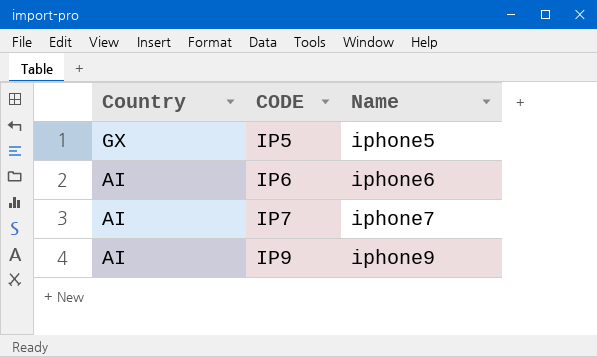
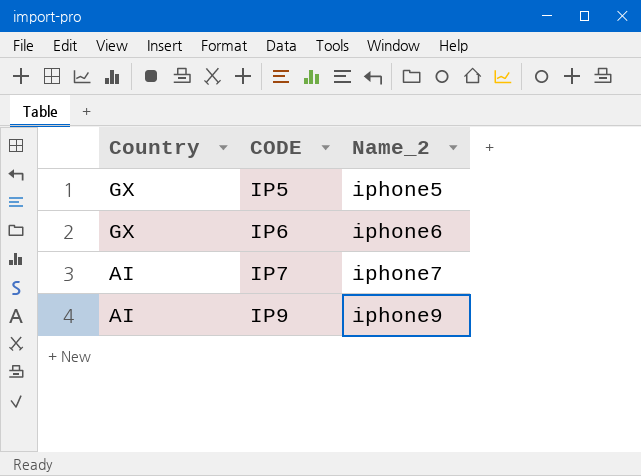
column name: Name -> Name_2
IP6 | Country: AI -> GX

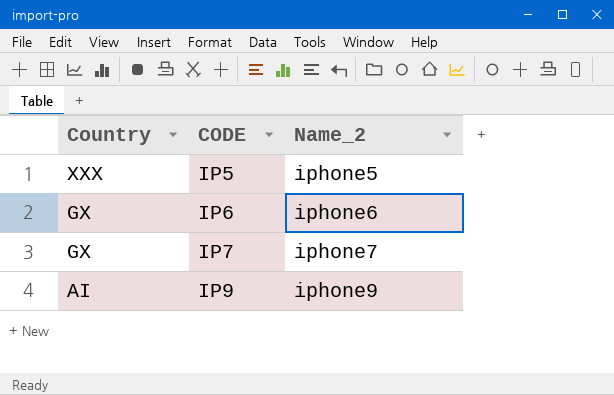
IP5 | Country: GX -> XXX
IP7 | Country: AI -> GX

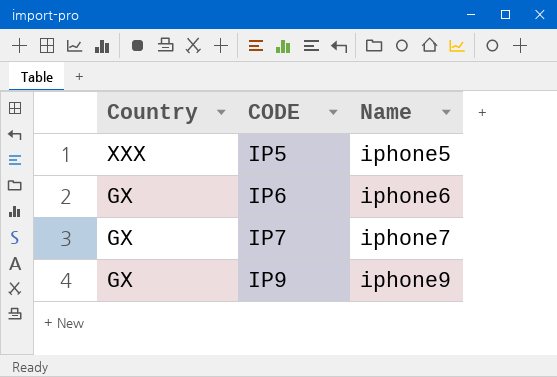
column name: Name_2 -> Name
IP9 | Country: AI -> GX

